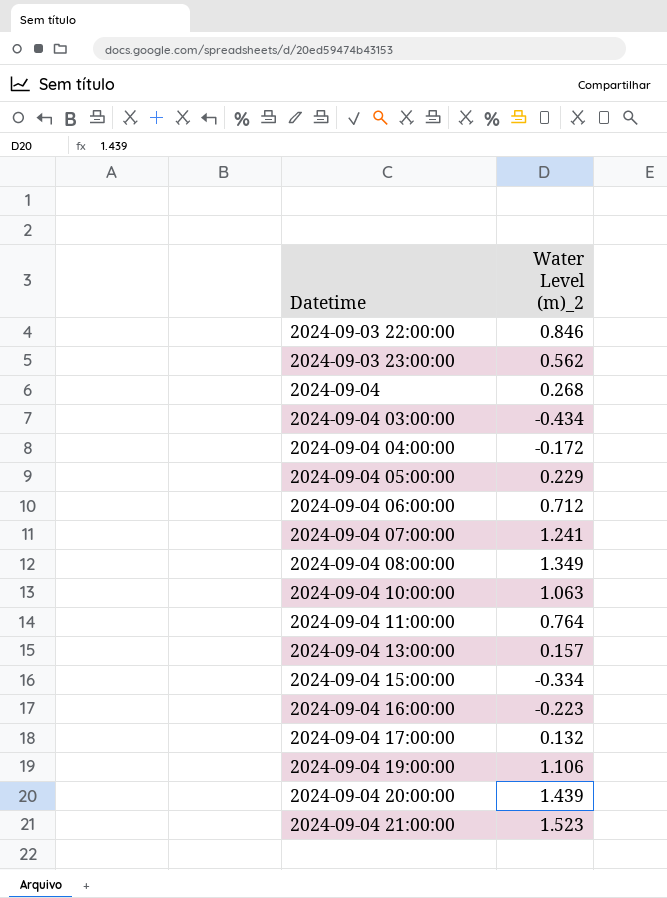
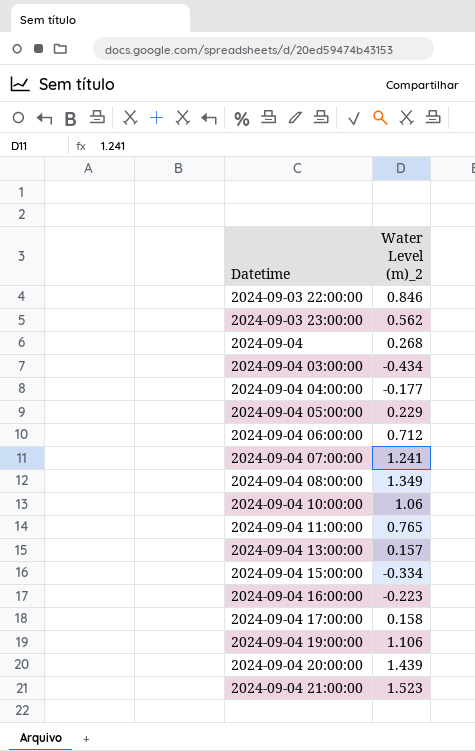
2024-09-04 04:00:00 | Water Level (m)_2: -0.172 -> -0.177
2024-09-04 10:00:00 | Water Level (m)_2: 1.063 -> 1.06
2024-09-04 11:00:00 | Water Level (m)_2: 0.764 -> 0.765
2024-09-04 17:00:00 | Water Level (m)_2: 0.132 -> 0.158

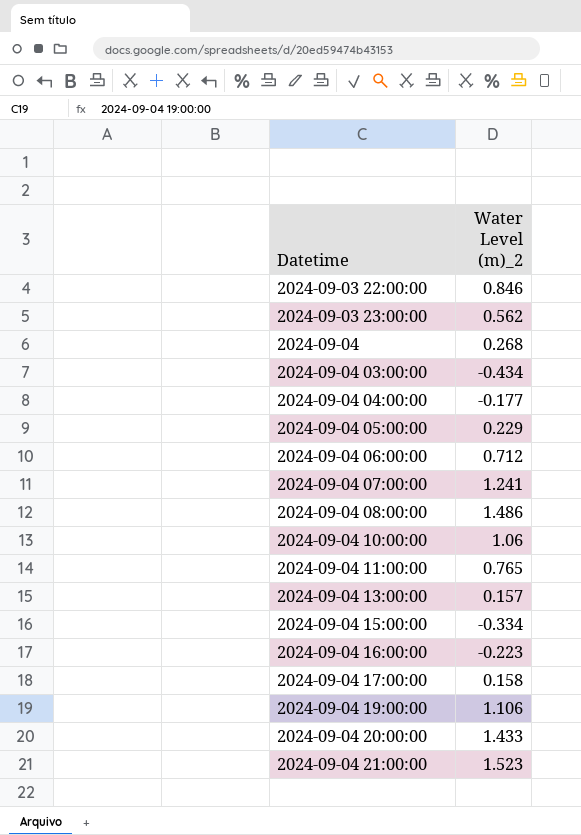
2024-09-04 08:00:00 | Water Level (m)_2: 1.349 -> 1.486
2024-09-04 20:00:00 | Water Level (m)_2: 1.439 -> 1.433

